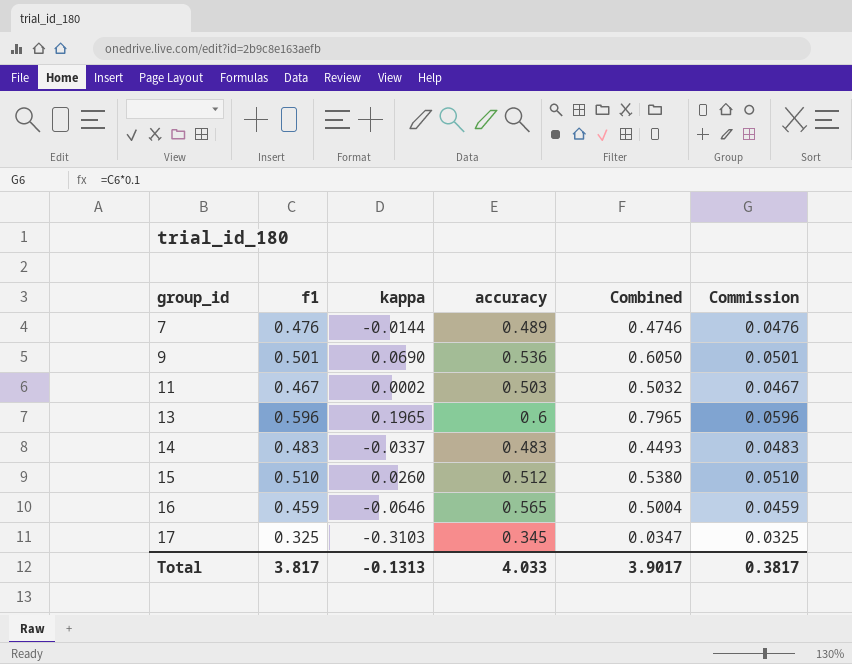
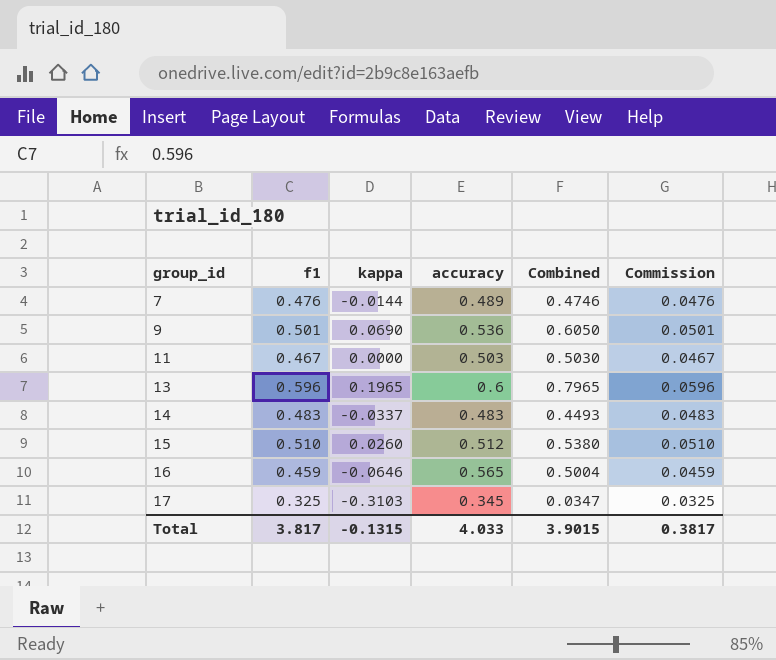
11 | kappa: 0.0002 -> 0.0000
11 | Combined: 0.5032 -> 0.5030
Total | kappa: -0.1313 -> -0.1315
Total | Combined: 3.9017 -> 3.9015

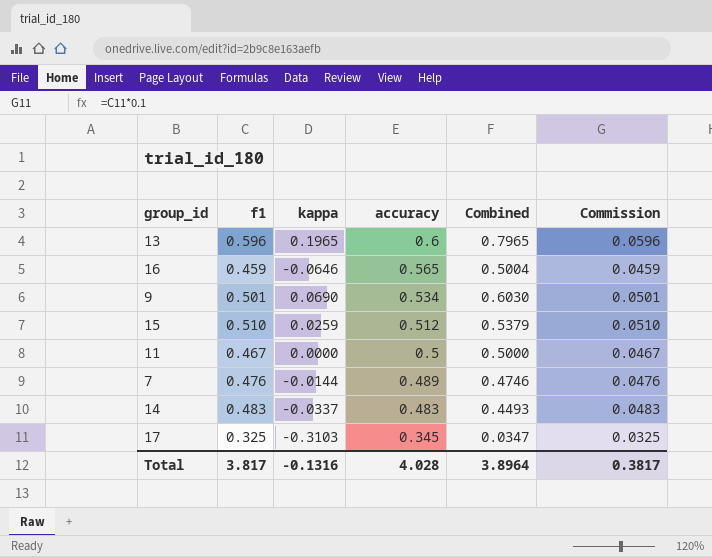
row order: group_id ascending -> accuracy descending
9 | accuracy: 0.536 -> 0.534
9 | Combined: 0.6050 -> 0.6030
15 | kappa: 0.0260 -> 0.0259
15 | Combined: 0.5380 -> 0.5379
11 | accuracy: 0.503 -> 0.5
11 | Combined: 0.5030 -> 0.5000
Total | kappa: -0.1315 -> -0.1316
Total | accuracy: 4.033 -> 4.028
Total | Combined: 3.9015 -> 3.8964

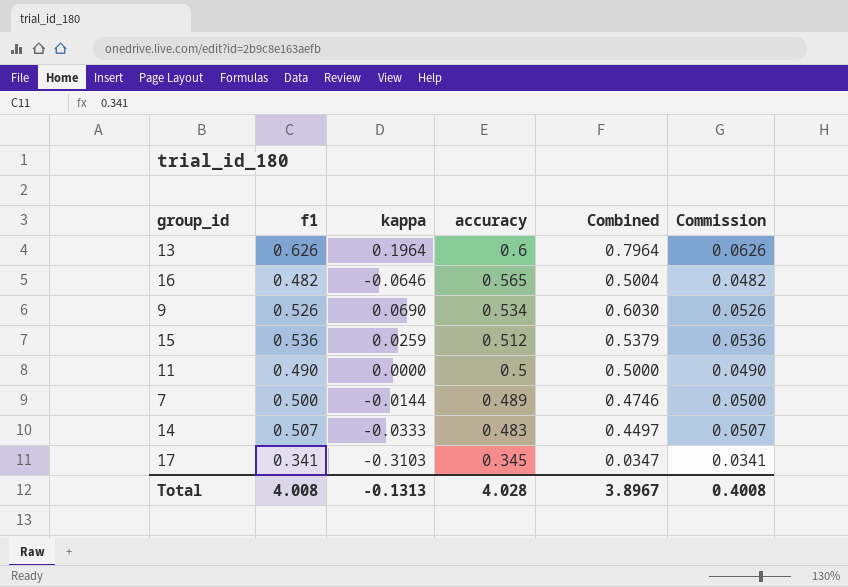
13 | f1: 0.596 -> 0.626
13 | kappa: 0.1965 -> 0.1964
13 | Combined: 0.7965 -> 0.7964
13 | Commission: 0.0596 -> 0.0626
16 | f1: 0.459 -> 0.482
16 | Commission: 0.0459 -> 0.0482
9 | f1: 0.501 -> 0.526
9 | Commission: 0.0501 -> 0.0526
15 | f1: 0.510 -> 0.536
15 | Commission: 0.0510 -> 0.0536
11 | f1: 0.467 -> 0.490
11 | Commission: 0.0467 -> 0.0490
7 | f1: 0.476 -> 0.500
7 | Commission: 0.0476 -> 0.0500
14 | f1: 0.483 -> 0.507
14 | kappa: -0.0337 -> -0.0333
14 | Combined: 0.4493 -> 0.4497
14 | Commission: 0.0483 -> 0.0507
17 | f1: 0.325 -> 0.341
17 | Commission: 0.0325 -> 0.0341
Total | f1: 3.817 -> 4.008
Total | kappa: -0.1316 -> -0.1313
Total | Combined: 3.8964 -> 3.8967
Total | Commission: 0.3817 -> 0.4008

